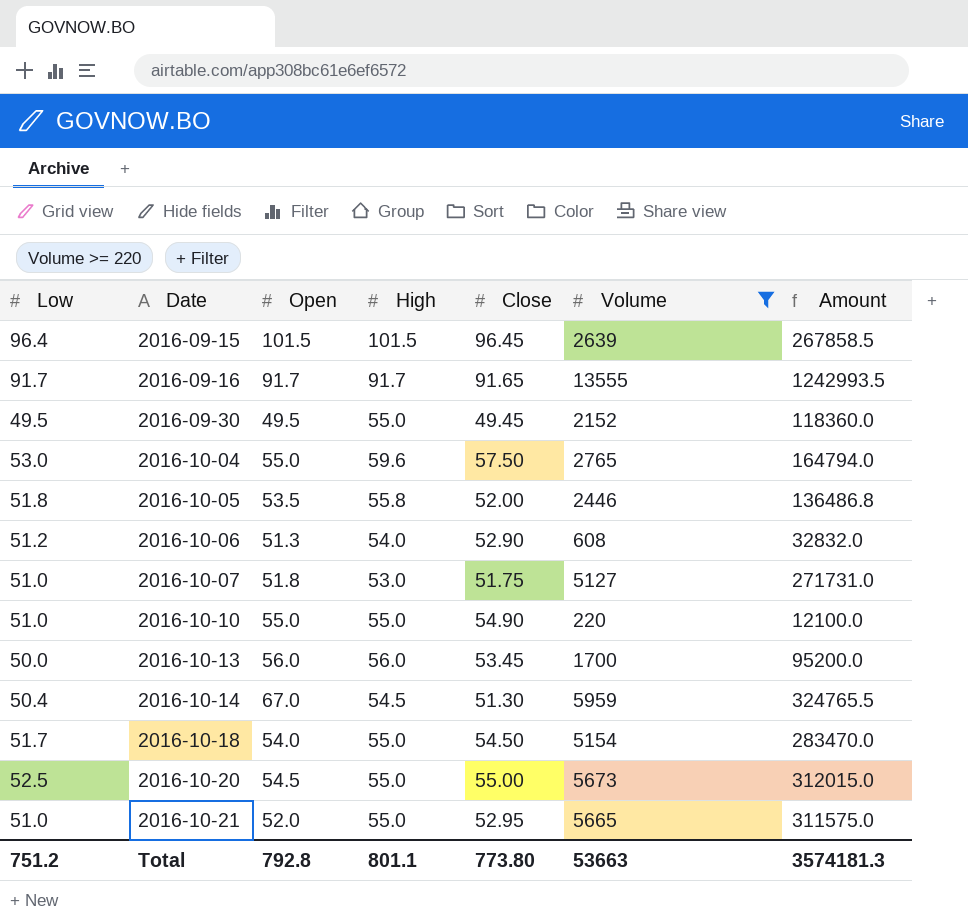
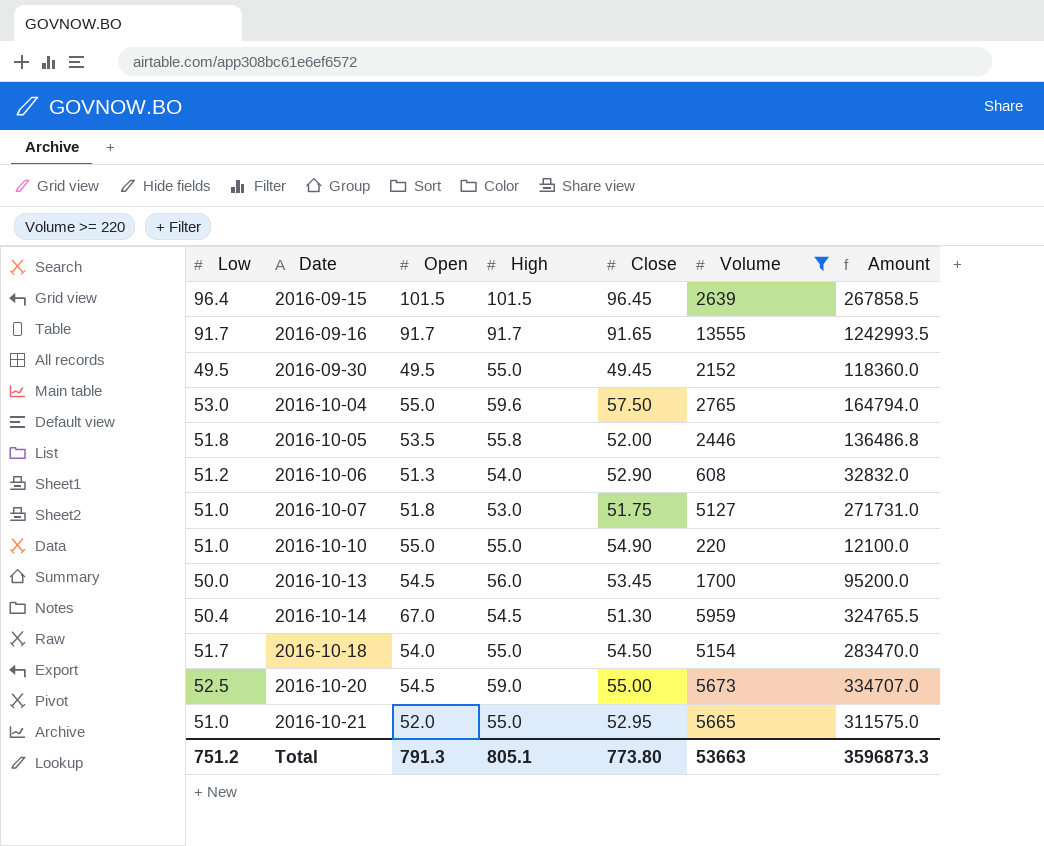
2016-10-13 | Open: 56.0 -> 54.5
2016-10-20 | High: 55.0 -> 59.0
2016-10-20 | Amount: 312015.0 -> 334707.0
Total | Open: 792.8 -> 791.3
Total | High: 801.1 -> 805.1
Total | Amount: 3574181.3 -> 3596873.3

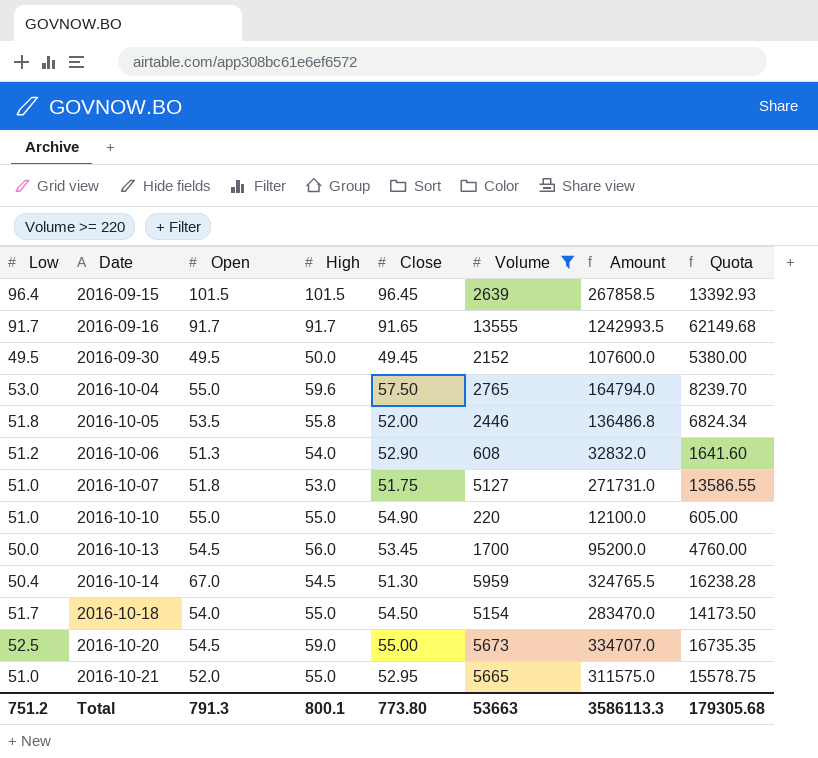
column Quota | formula: none -> [Amount] * 0.05
2016-09-30 | High: 55.0 -> 50.0
2016-09-30 | Amount: 118360.0 -> 107600.0
Total | High: 805.1 -> 800.1
Total | Amount: 3596873.3 -> 3586113.3

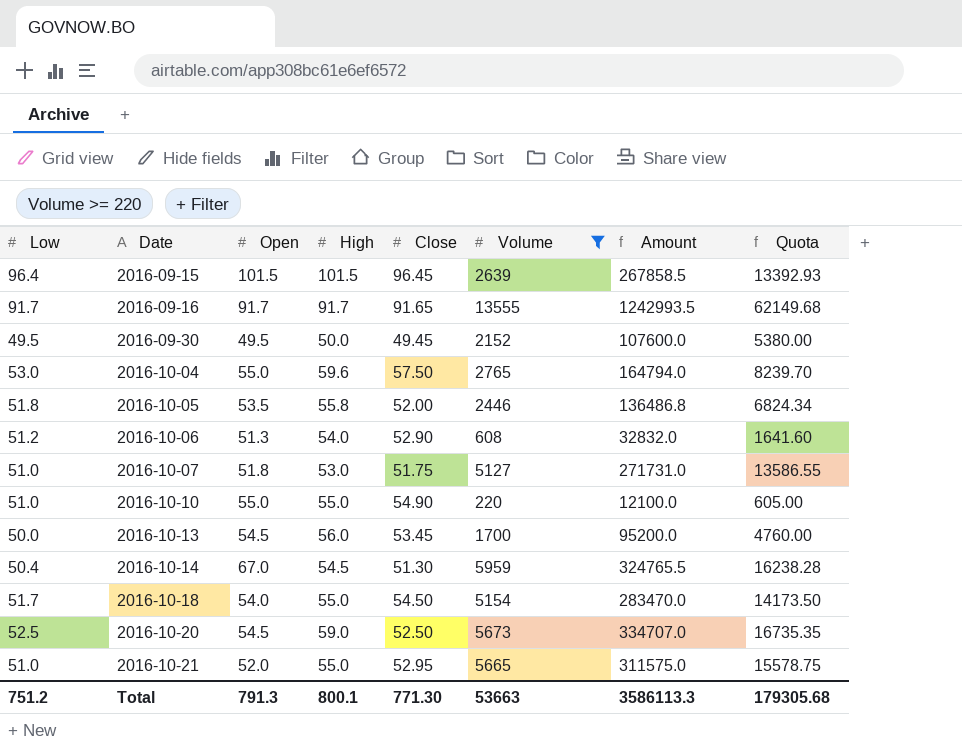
2016-10-20 | Close: 55.00 -> 52.50
Total | Close: 773.80 -> 771.30

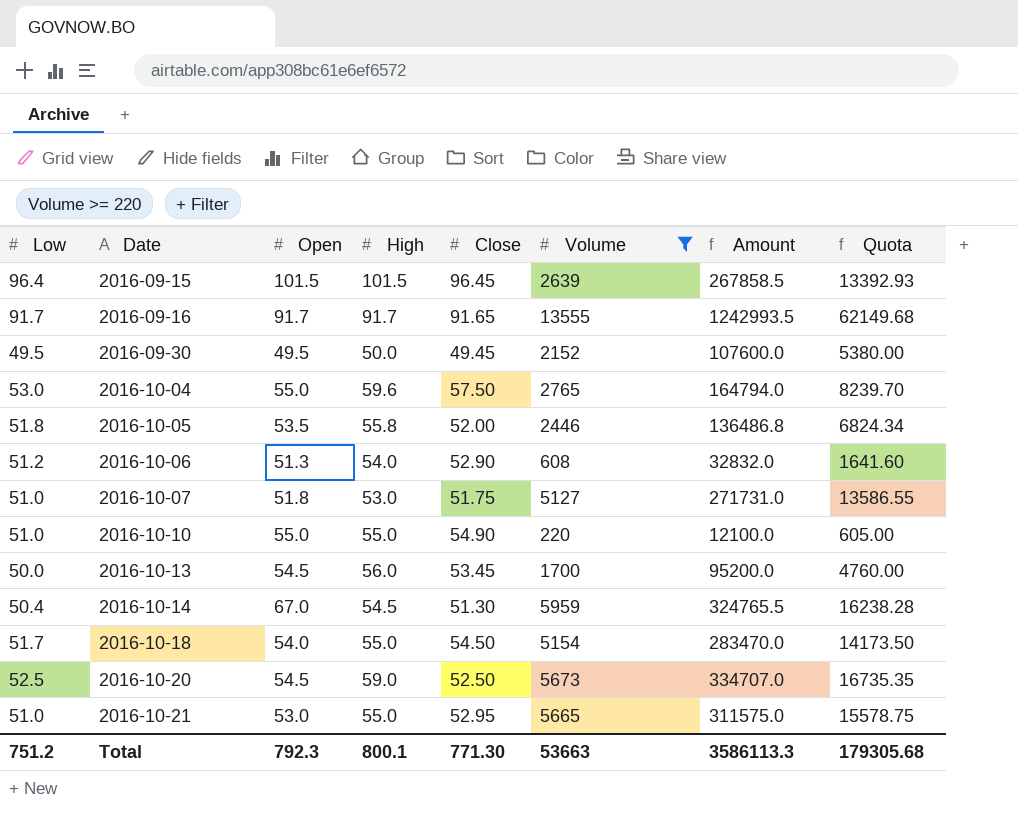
2016-10-21 | Open: 52.0 -> 53.0
Total | Open: 791.3 -> 792.3

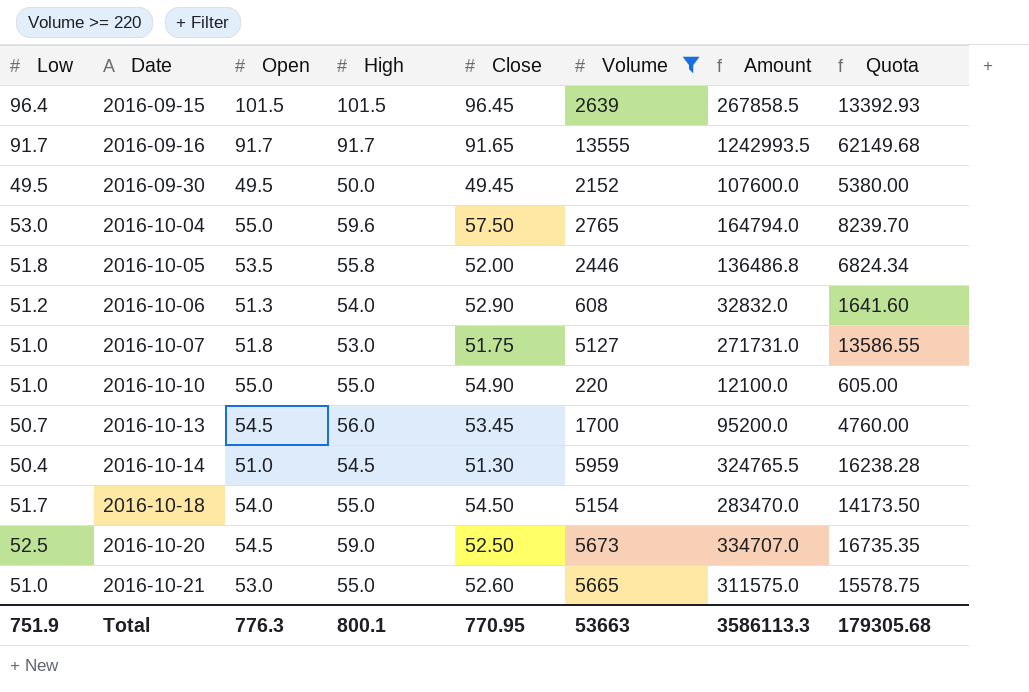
2016-10-13 | Low: 50.0 -> 50.7
2016-10-14 | Open: 67.0 -> 51.0
2016-10-21 | Close: 52.95 -> 52.60
Total | Low: 751.2 -> 751.9
Total | Open: 792.3 -> 776.3
Total | Close: 771.30 -> 770.95

